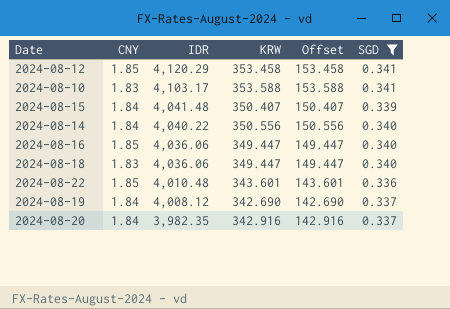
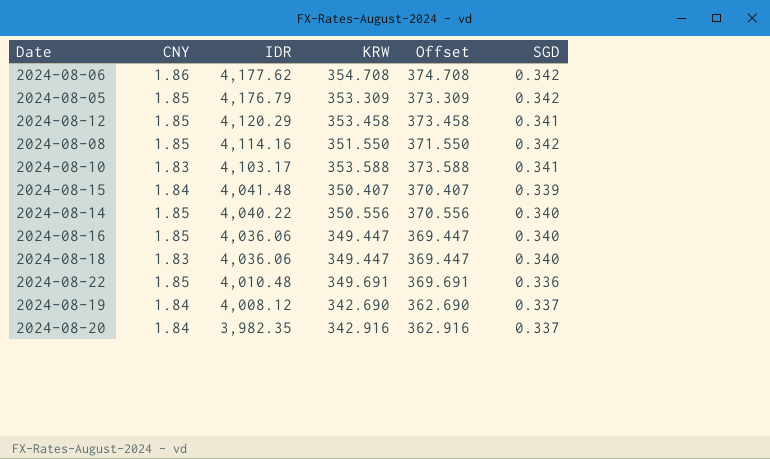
filter: SGD != 0.342 -> none
column Offset | formula: [KRW] - 200 -> [KRW] + 20
2024-08-14 | CNY: 1.84 -> 1.85
2024-08-22 | KRW: 343.601 -> 349.691

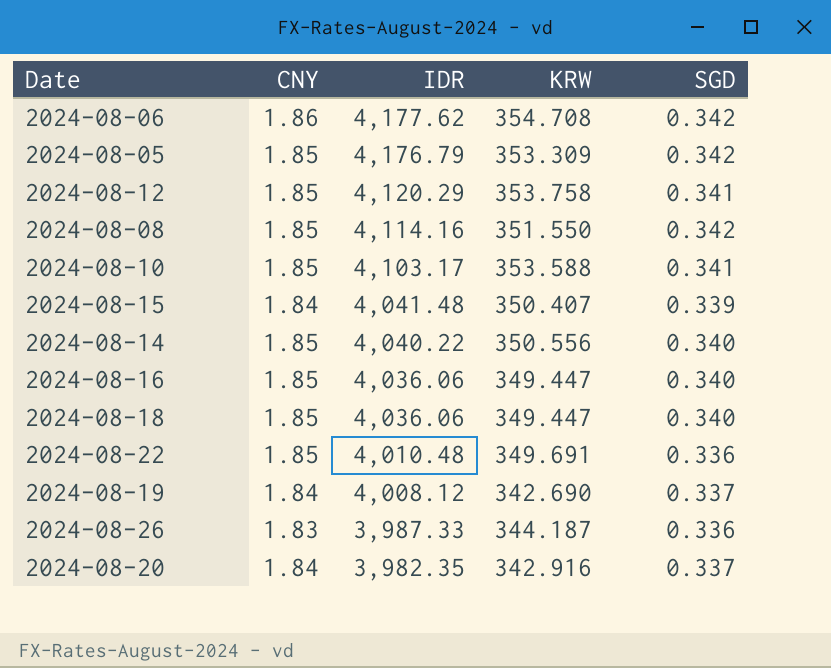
column Offset | formula: [KRW] + 20 -> none
2024-08-12 | KRW: 353.458 -> 353.758
2024-08-10 | CNY: 1.83 -> 1.85
2024-08-18 | CNY: 1.83 -> 1.85
row 2024-08-26: none -> 1.83 | 3,987.33 | 344.187 | 0.336

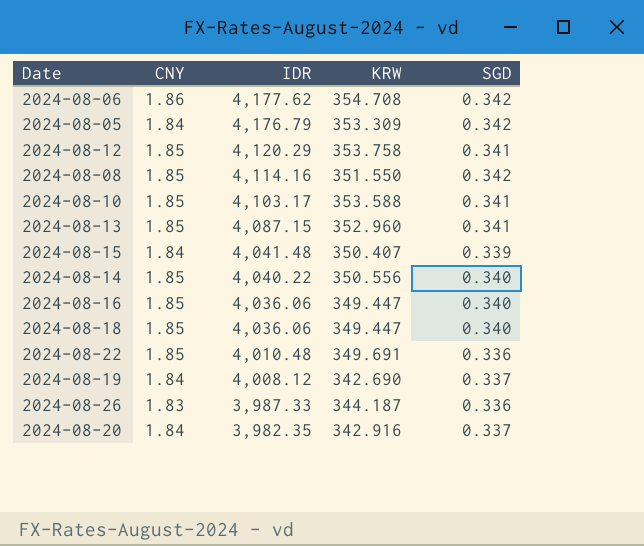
2024-08-05 | CNY: 1.85 -> 1.84
row 2024-08-13: none -> 1.85 | 4,087.15 | 352.960 | 0.341

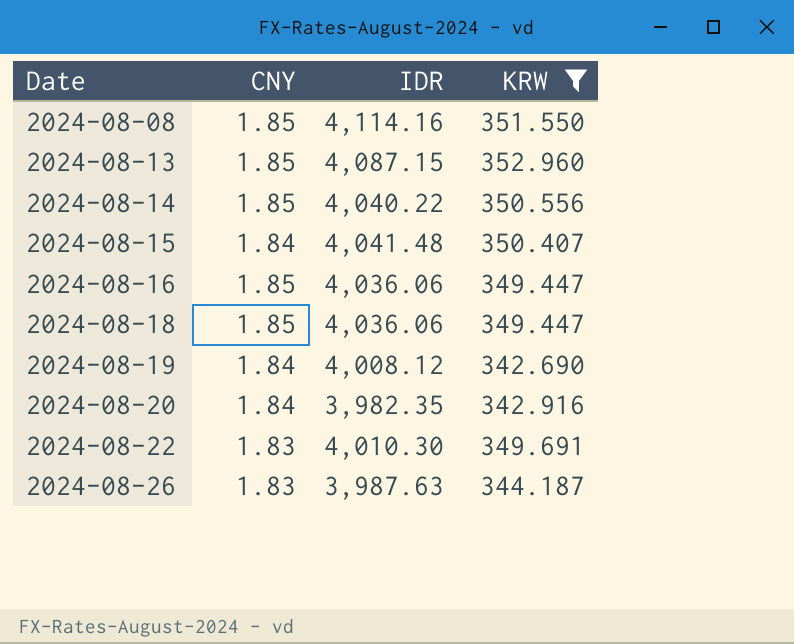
filter: none -> KRW <= 352.960
row order: IDR descending -> Date ascending
column SGD | position: 5 -> none
2024-08-22 | CNY: 1.85 -> 1.83
2024-08-22 | IDR: 4,010.48 -> 4,010.30
2024-08-26 | IDR: 3,987.33 -> 3,987.63

